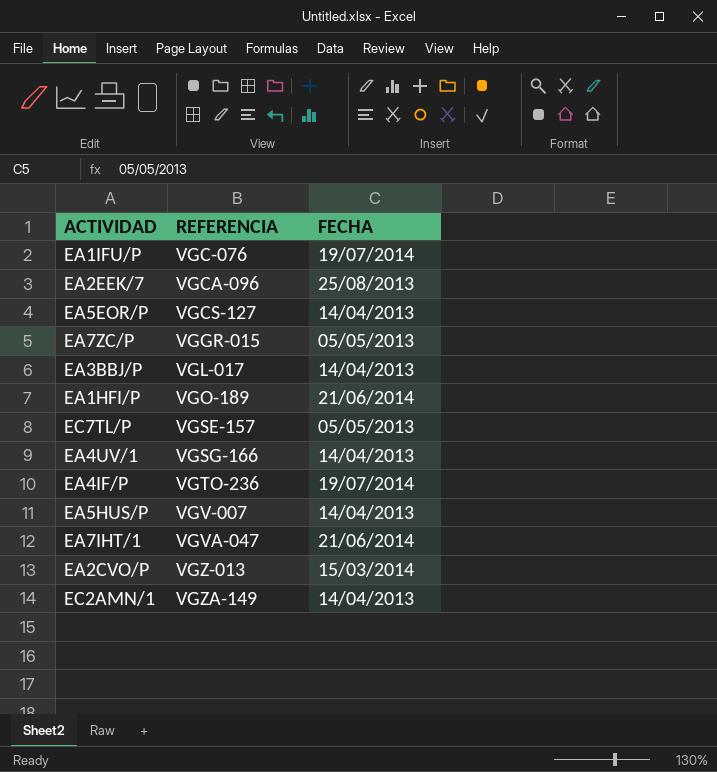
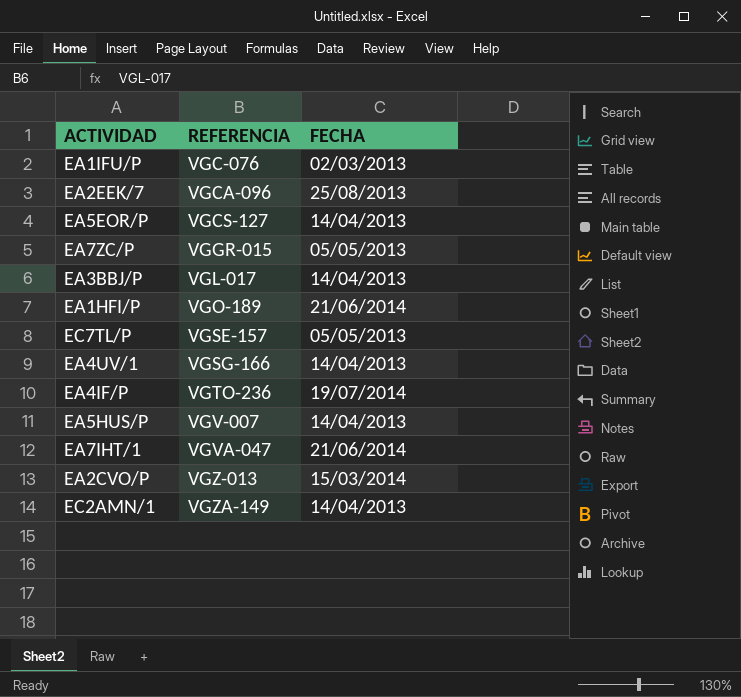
EA1IFU/P | FECHA: 19/07/2014 -> 02/03/2013

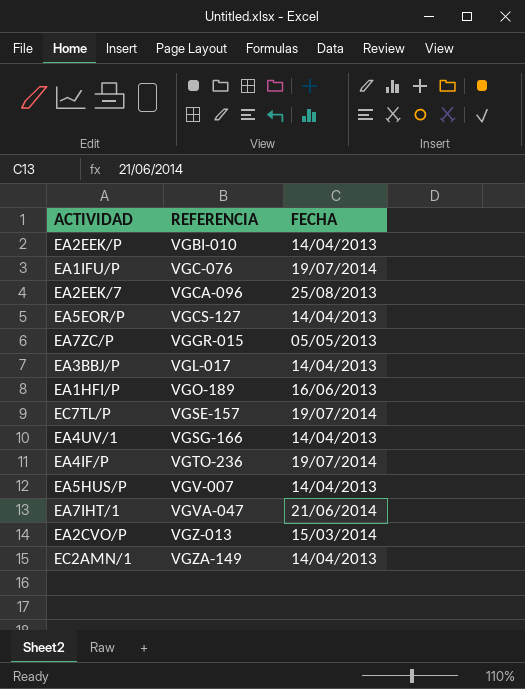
row EA2EEK/P: none -> VGBI-010 | 14/04/2013
EA1IFU/P | FECHA: 02/03/2013 -> 19/07/2014
EA1HFI/P | FECHA: 21/06/2014 -> 16/06/2013
EC7TL/P | FECHA: 05/05/2013 -> 19/07/2014

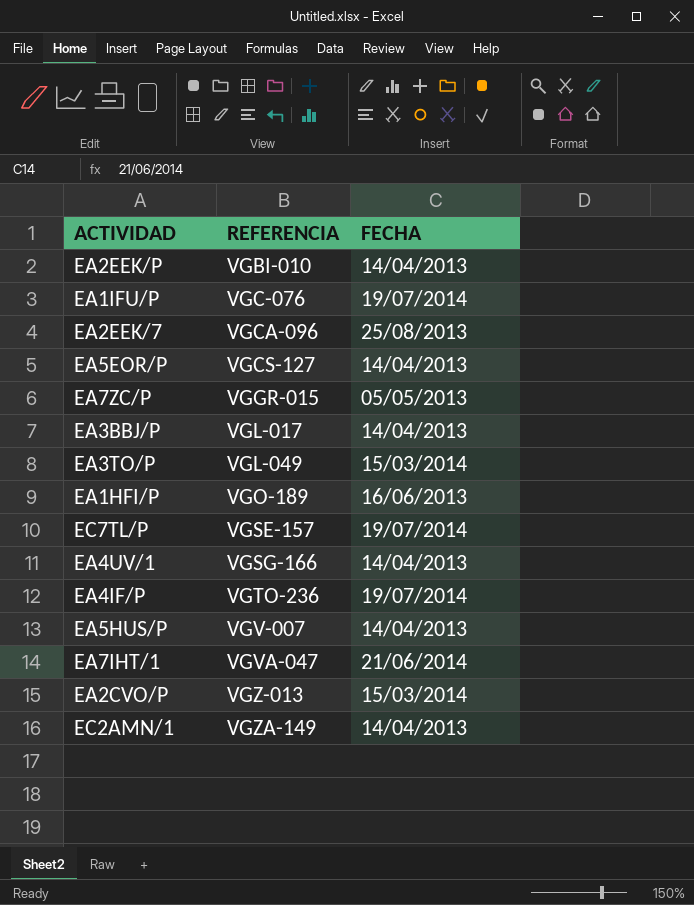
row EA3TO/P: none -> VGL-049 | 15/03/2014

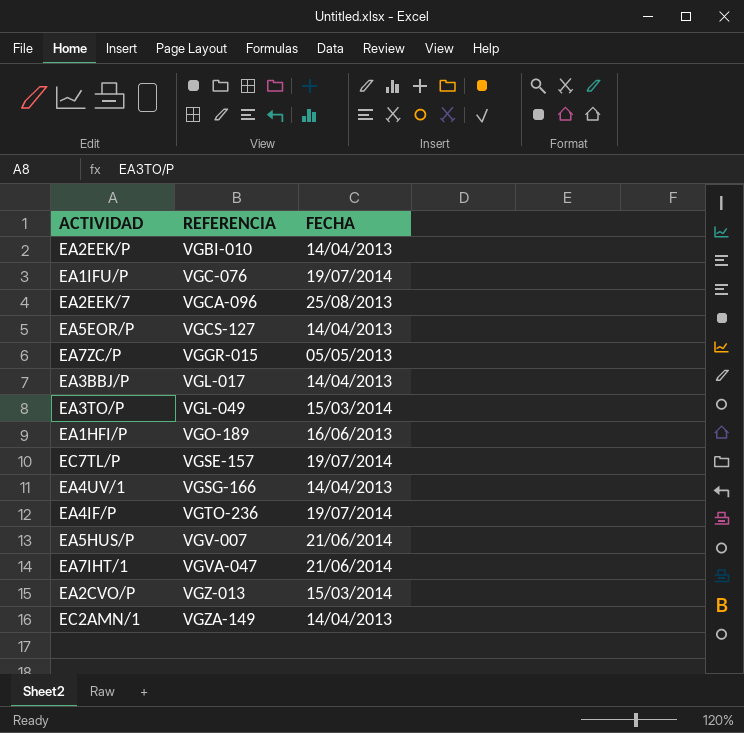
EA5HUS/P | FECHA: 14/04/2013 -> 21/06/2014

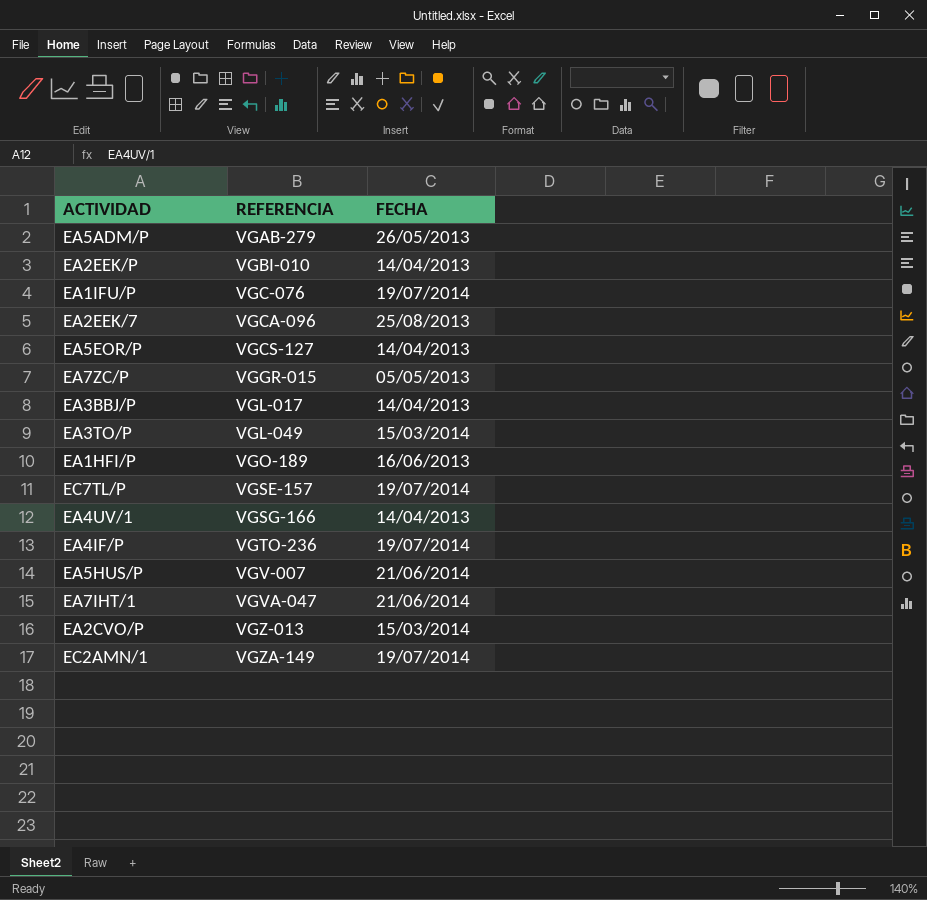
row EA5ADM/P: none -> VGAB-279 | 26/05/2013
EC2AMN/1 | FECHA: 14/04/2013 -> 19/07/2014

